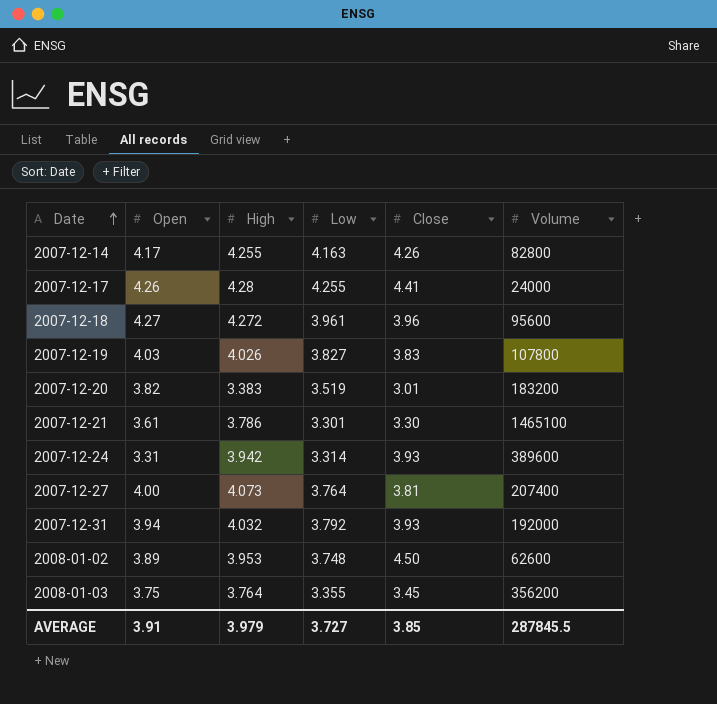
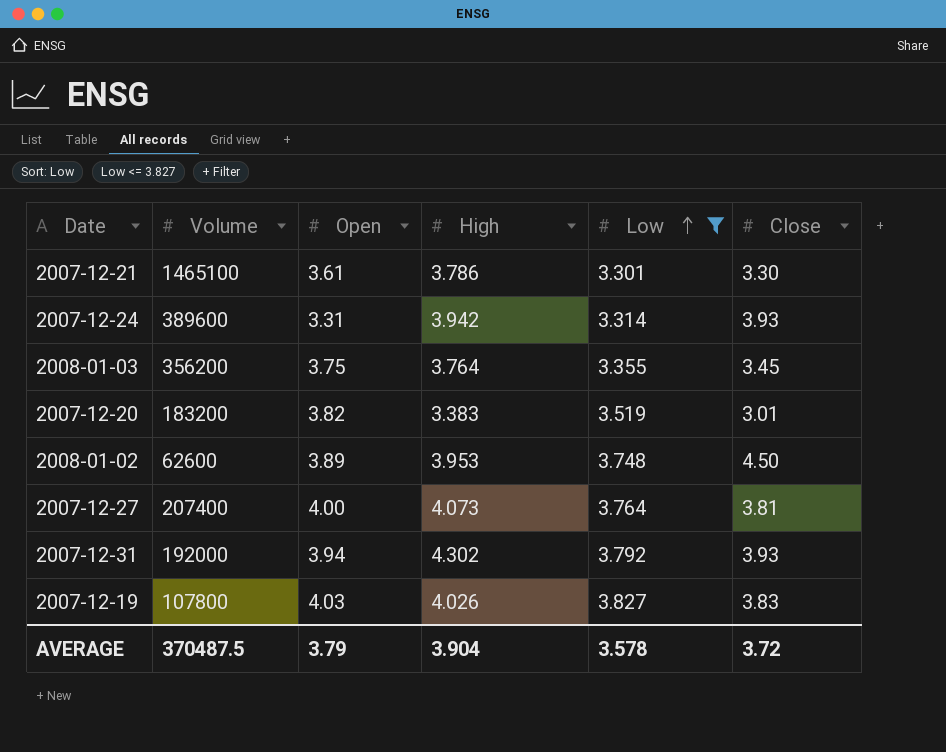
filter: none -> Low <= 3.827
row order: Date ascending -> Low ascending
column Volume | position: 6 -> 2
2007-12-31 | High: 4.032 -> 4.302
AVERAGE | Volume: 287845.5 -> 370487.5
AVERAGE | Open: 3.91 -> 3.79
AVERAGE | High: 3.979 -> 3.904
AVERAGE | Low: 3.727 -> 3.578
AVERAGE | Close: 3.85 -> 3.72

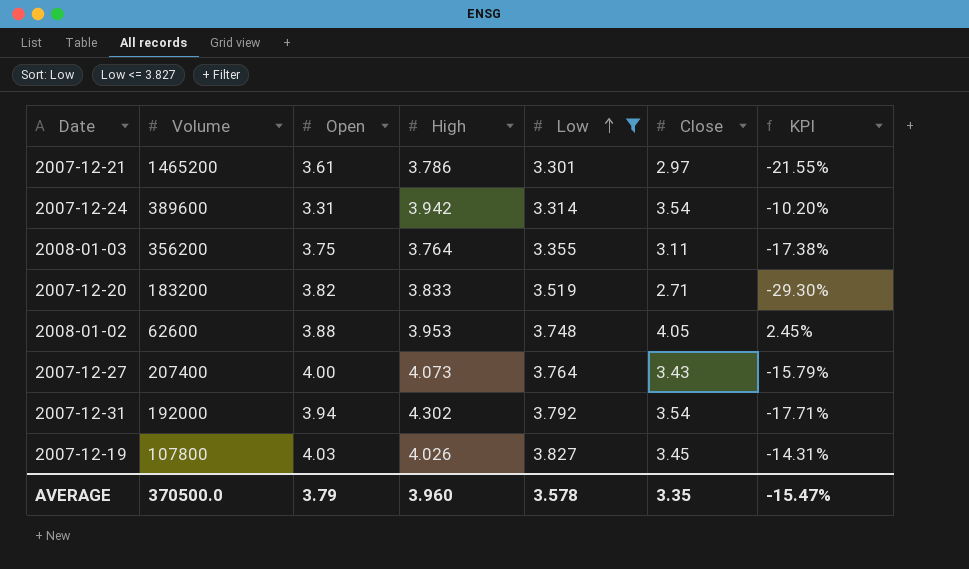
column KPI | formula: none -> ([Close] - [High]) / [High]
2007-12-21 | Volume: 1465100 -> 1465200
2007-12-21 | Close: 3.30 -> 2.97
2007-12-24 | Close: 3.93 -> 3.54
2008-01-03 | Close: 3.45 -> 3.11
2007-12-20 | High: 3.383 -> 3.833
2007-12-20 | Close: 3.01 -> 2.71
2008-01-02 | Open: 3.89 -> 3.88
2008-01-02 | Close: 4.50 -> 4.05
2007-12-27 | Close: 3.81 -> 3.43
2007-12-31 | Close: 3.93 -> 3.54
2007-12-19 | Close: 3.83 -> 3.45
AVERAGE | Volume: 370487.5 -> 370500.0
AVERAGE | High: 3.904 -> 3.960
AVERAGE | Close: 3.72 -> 3.35

